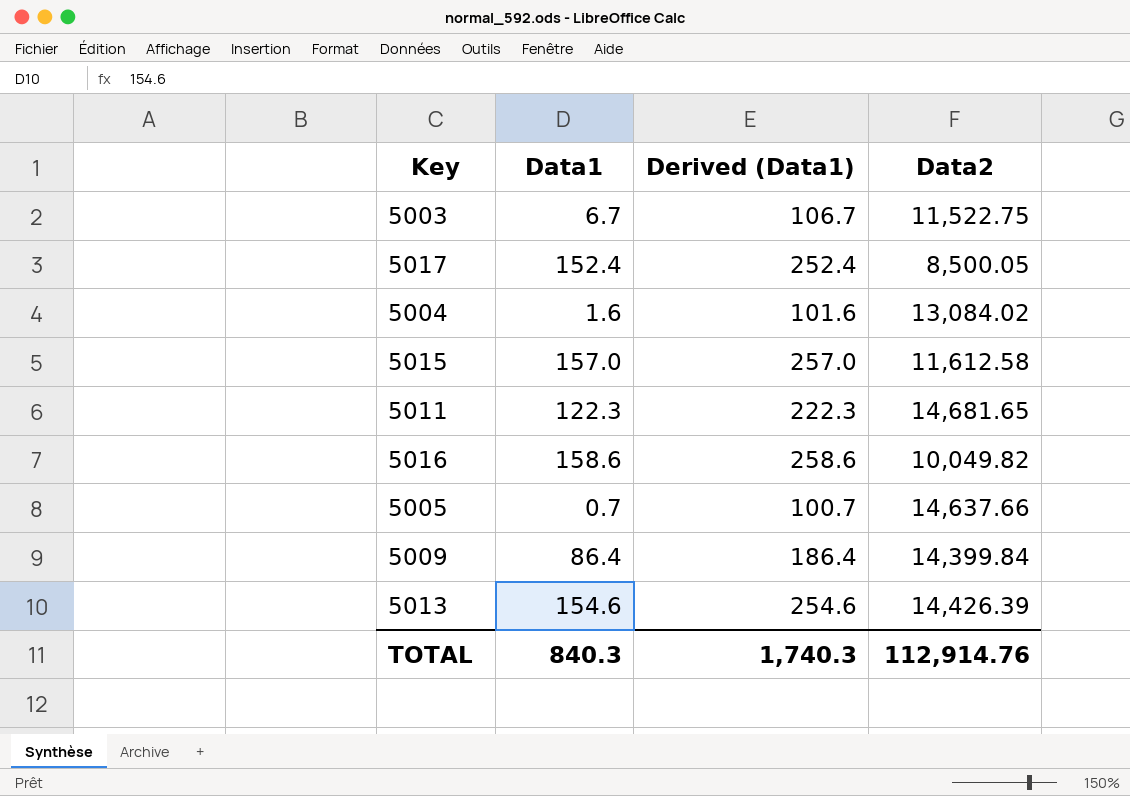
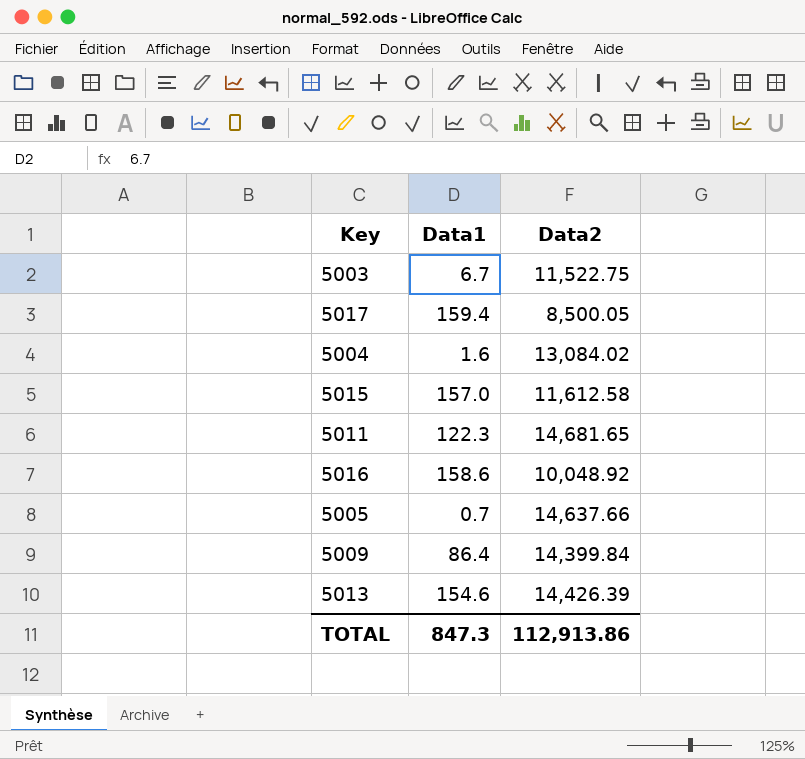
column Derived (Data1) | formula: [Data1] + 100 -> none
5017 | Data1: 152.4 -> 159.4
5016 | Data2: 10,049.82 -> 10,048.92
TOTAL | Data1: 840.3 -> 847.3
TOTAL | Data2: 112,914.76 -> 112,913.86

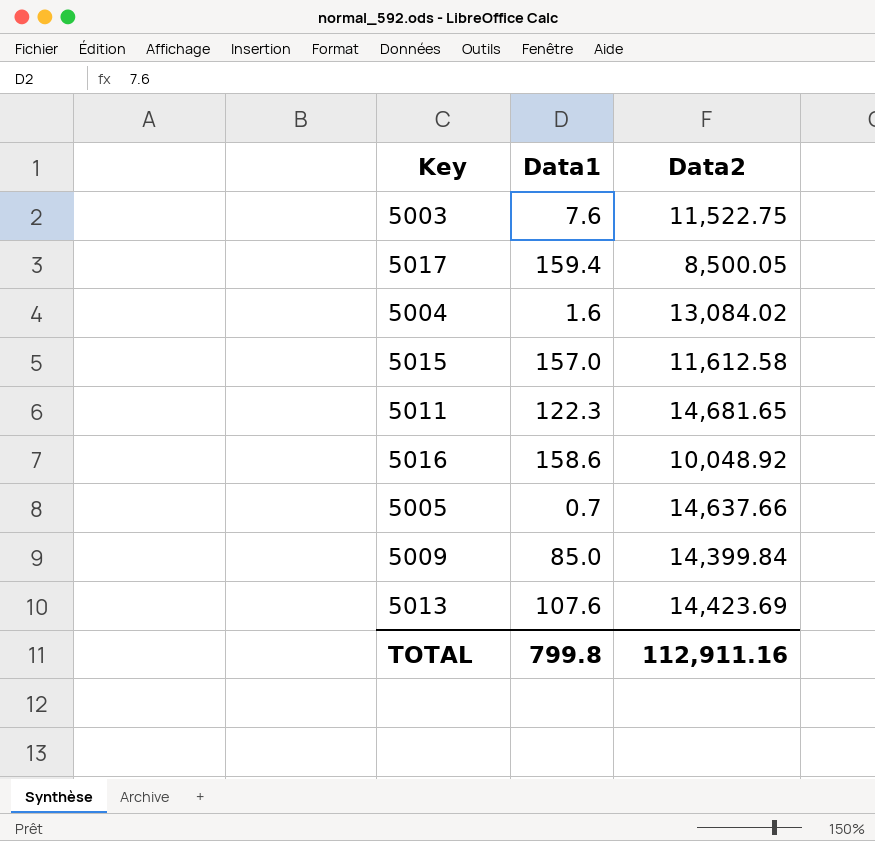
5003 | Data1: 6.7 -> 7.6
5009 | Data1: 86.4 -> 85.0
5013 | Data1: 154.6 -> 107.6
5013 | Data2: 14,426.39 -> 14,423.69
TOTAL | Data1: 847.3 -> 799.8
TOTAL | Data2: 112,913.86 -> 112,911.16

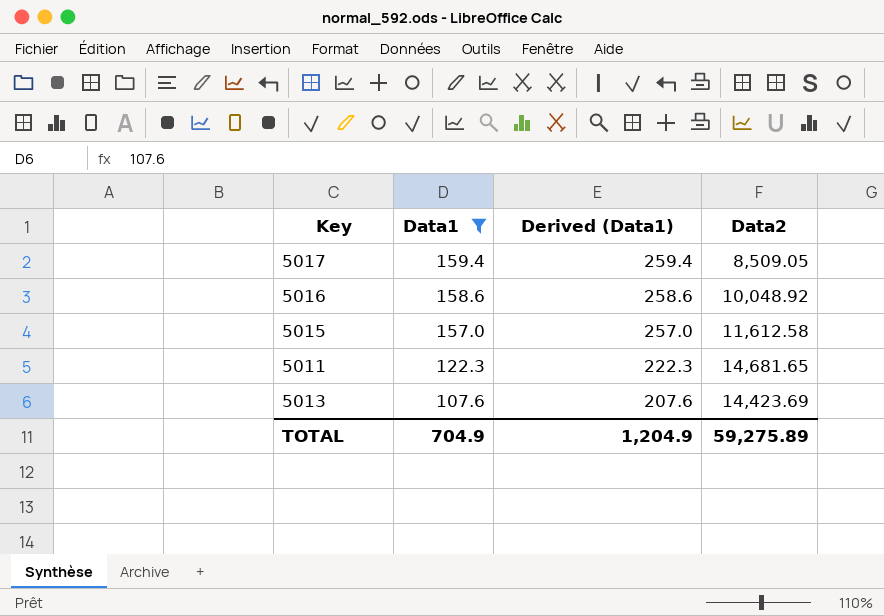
filter: none -> Data1 >= 107.6
row order: none -> Data1 descending
column Derived (Data1) | formula: none -> [Data1] + 100
5017 | Data2: 8,500.05 -> 8,509.05
TOTAL | Data1: 799.8 -> 704.9
TOTAL | Data2: 112,911.16 -> 59,275.89

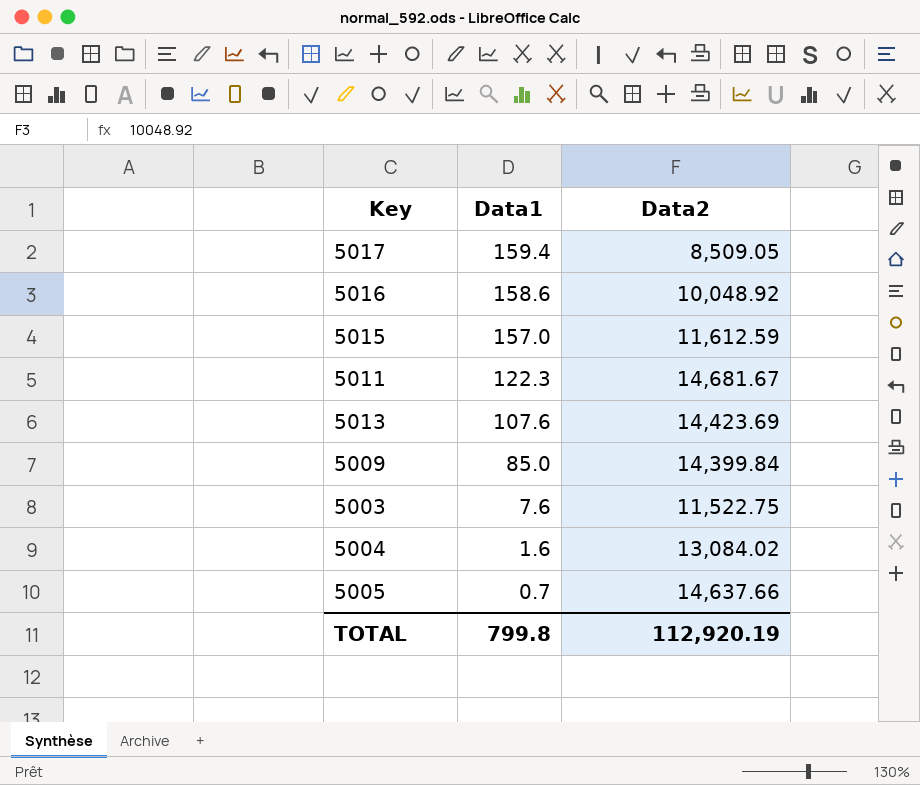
filter: Data1 >= 107.6 -> none
column Derived (Data1) | formula: [Data1] + 100 -> none
5015 | Data2: 11,612.58 -> 11,612.59
5011 | Data2: 14,681.65 -> 14,681.67
TOTAL | Data1: 704.9 -> 799.8
TOTAL | Data2: 59,275.89 -> 112,920.19

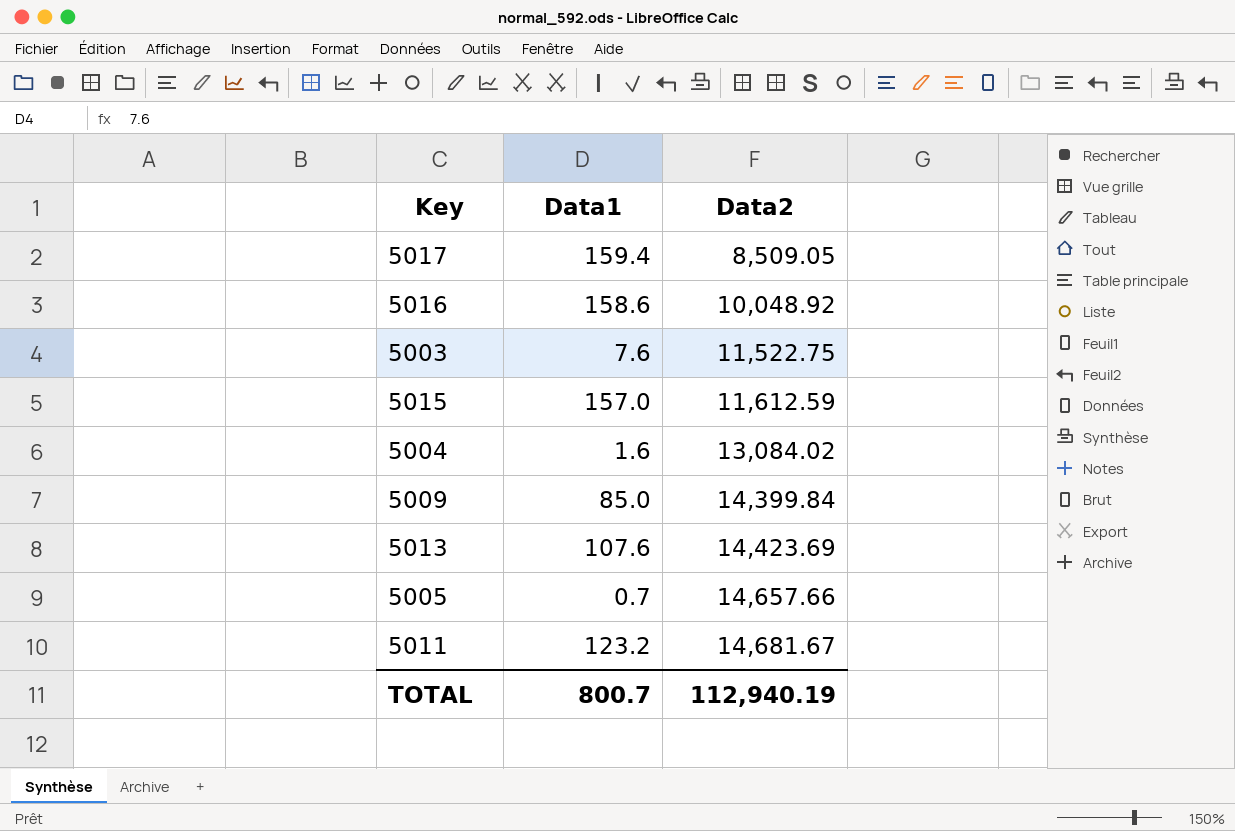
row order: Data1 descending -> Data2 ascending
5005 | Data2: 14,637.66 -> 14,657.66
5011 | Data1: 122.3 -> 123.2
TOTAL | Data1: 799.8 -> 800.7
TOTAL | Data2: 112,920.19 -> 112,940.19

